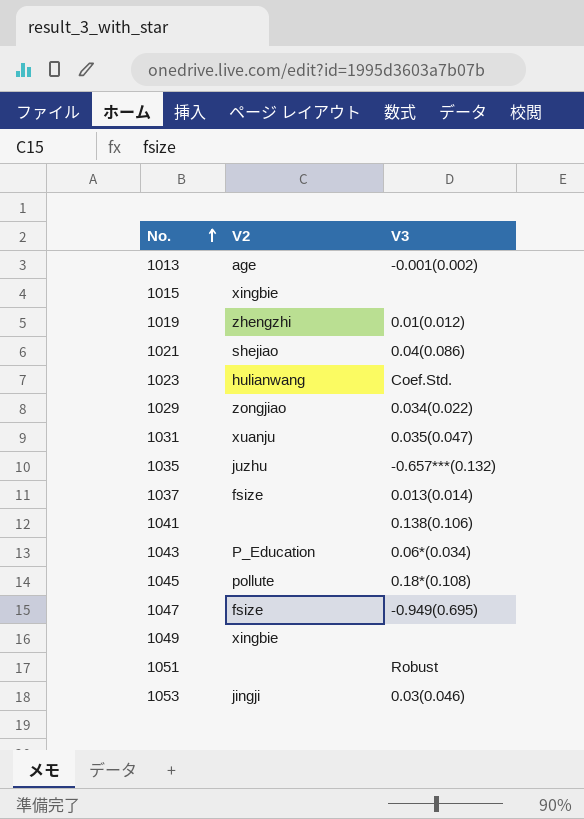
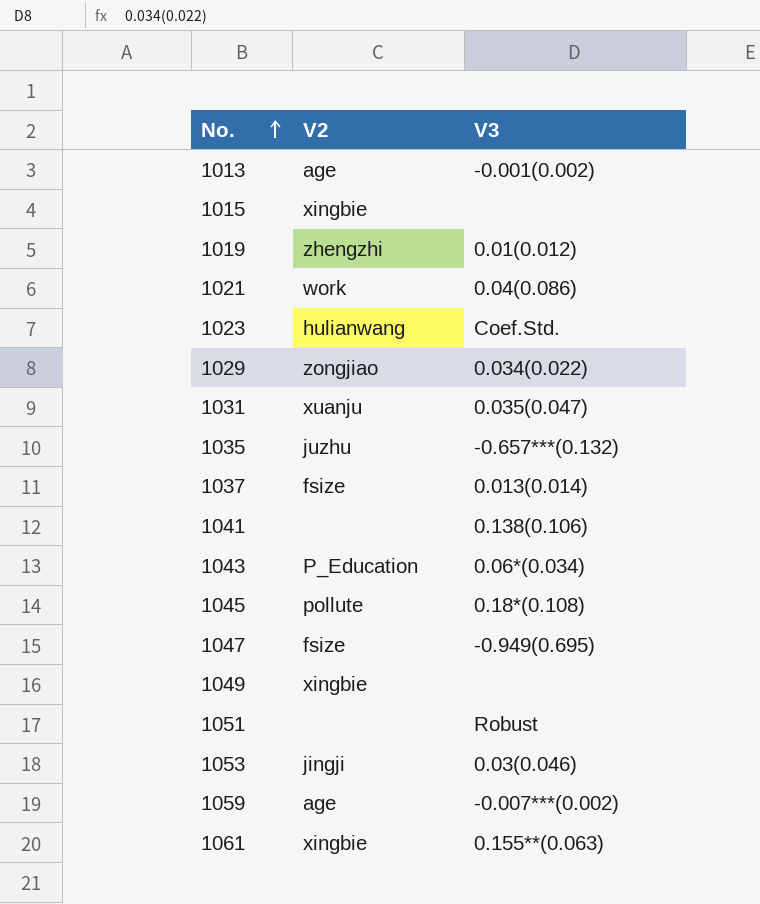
1021 | V2: shejiao -> work
row 1059: none -> age | -0.007***(0.002)
row 1061: none -> xingbie | 0.155**(0.063)

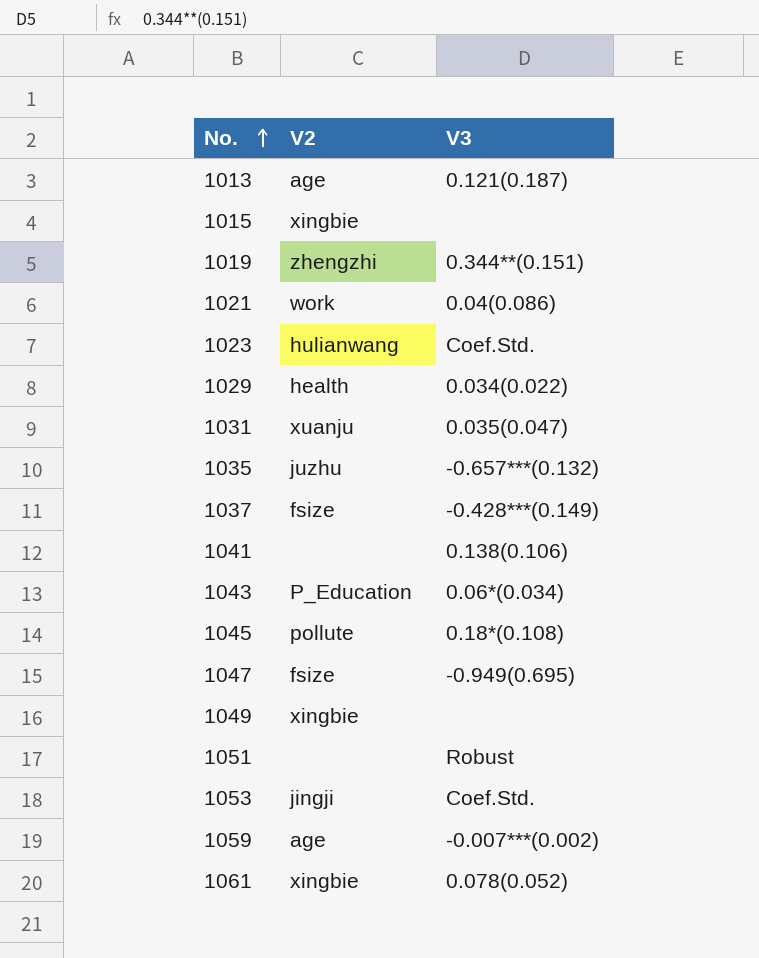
1013 | V3: -0.001(0.002) -> 0.121(0.187)
1019 | V3: 0.01(0.012) -> 0.344**(0.151)
1029 | V2: zongjiao -> health
1037 | V3: 0.013(0.014) -> -0.428***(0.149)
1053 | V3: 0.03(0.046) -> Coef.Std.
1061 | V3: 0.155**(0.063) -> 0.078(0.052)

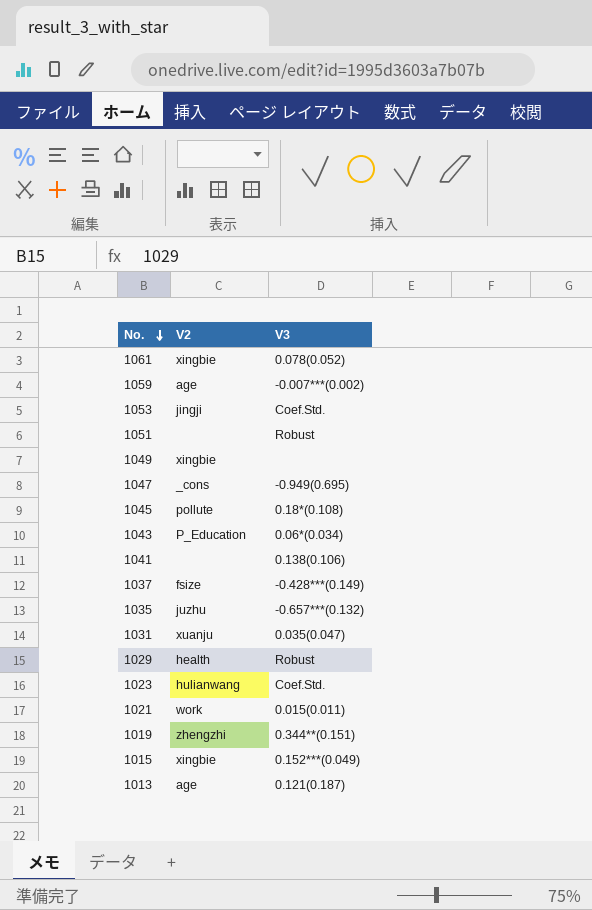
row order: No. ascending -> No. descending
1047 | V2: fsize -> _cons
1029 | V3: 0.034(0.022) -> Robust
1021 | V3: 0.04(0.086) -> 0.015(0.011)
1015 | V3: none -> 0.152***(0.049)

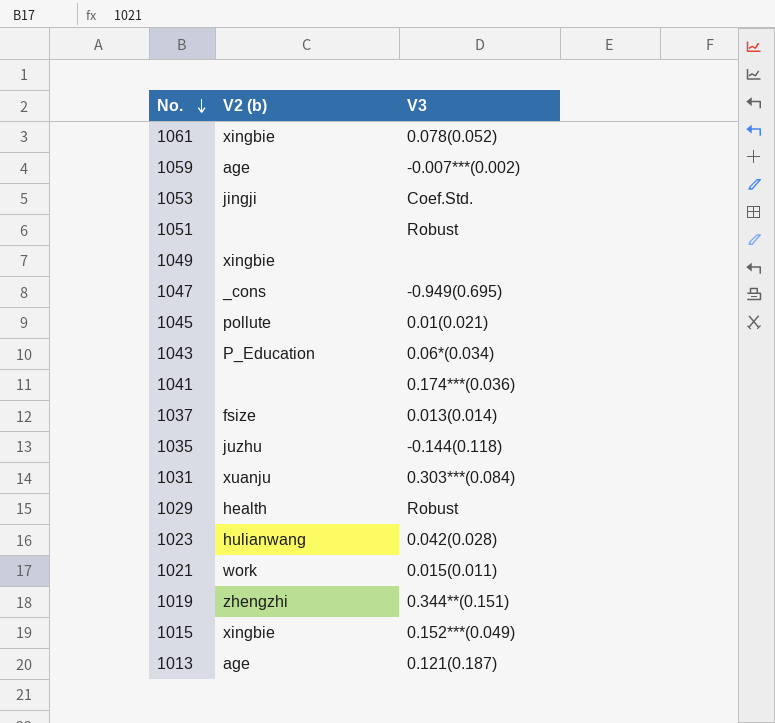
column name: V2 -> V2 (b)
1045 | V3: 0.18*(0.108) -> 0.01(0.021)
1041 | V3: 0.138(0.106) -> 0.174***(0.036)
1037 | V3: -0.428***(0.149) -> 0.013(0.014)
1035 | V3: -0.657***(0.132) -> -0.144(0.118)
1031 | V3: 0.035(0.047) -> 0.303***(0.084)
1023 | V3: Coef.Std. -> 0.042(0.028)

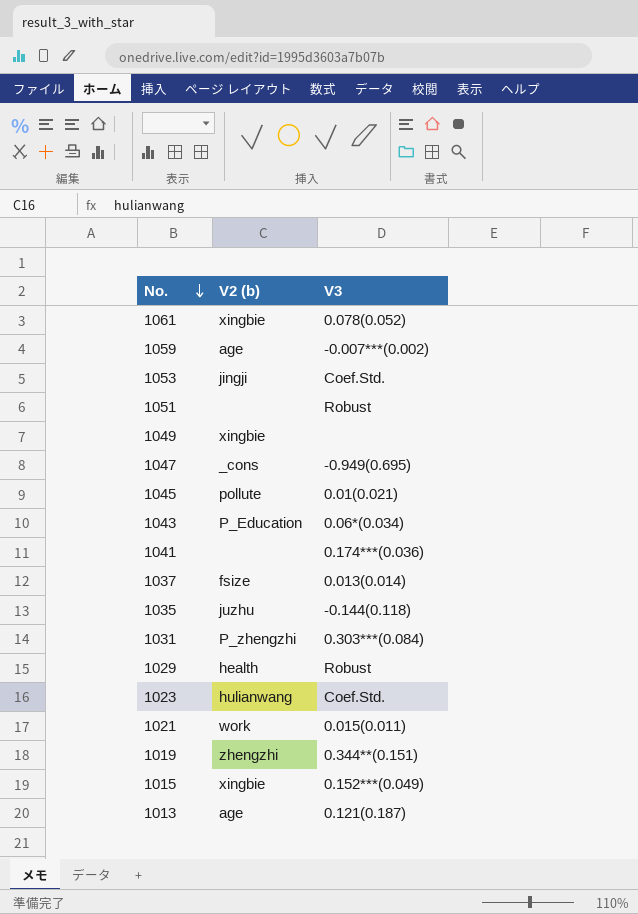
1031 | V2 (b): xuanju -> P_zhengzhi
1023 | V3: 0.042(0.028) -> Coef.Std.

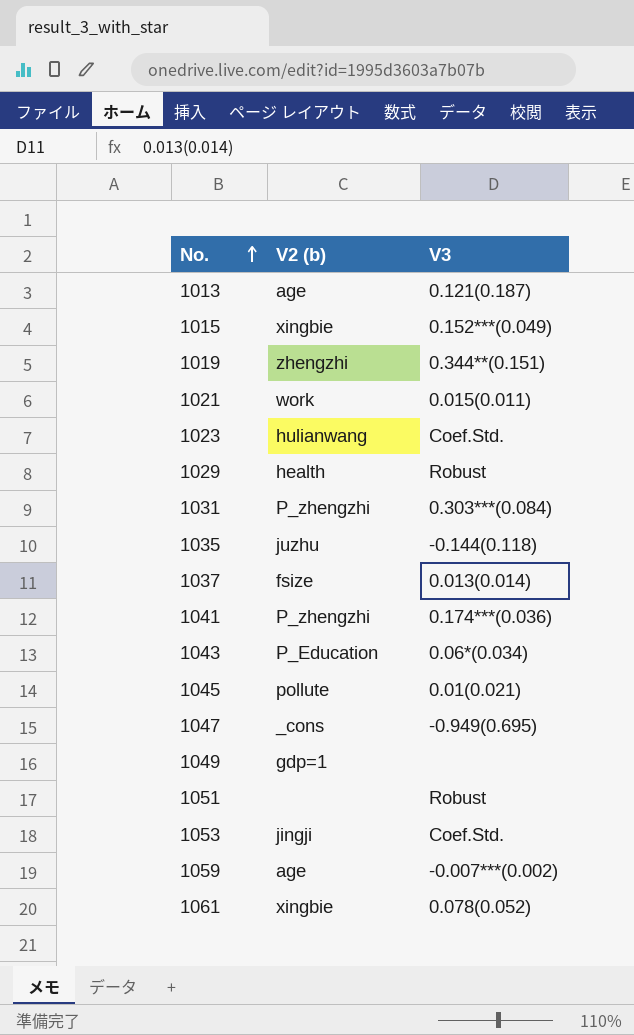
row order: No. descending -> No. ascending
1041 | V2 (b): none -> P_zhengzhi
1049 | V2 (b): xingbie -> gdp=1

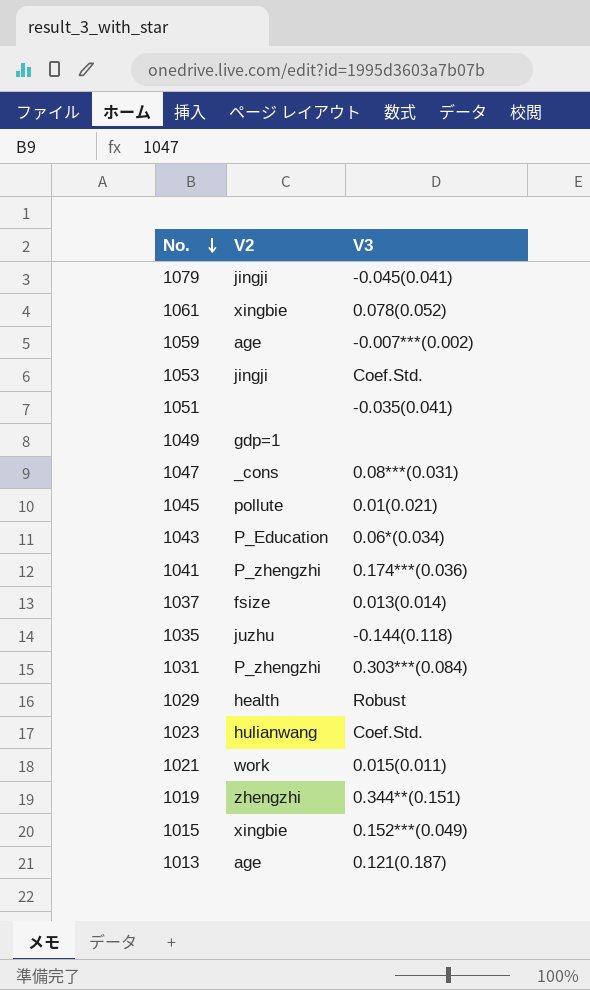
row order: No. ascending -> No. descending
column name: V2 (b) -> V2
row 1079: none -> jingji | -0.045(0.041)
1051 | V3: Robust -> -0.035(0.041)
1047 | V3: -0.949(0.695) -> 0.08***(0.031)

